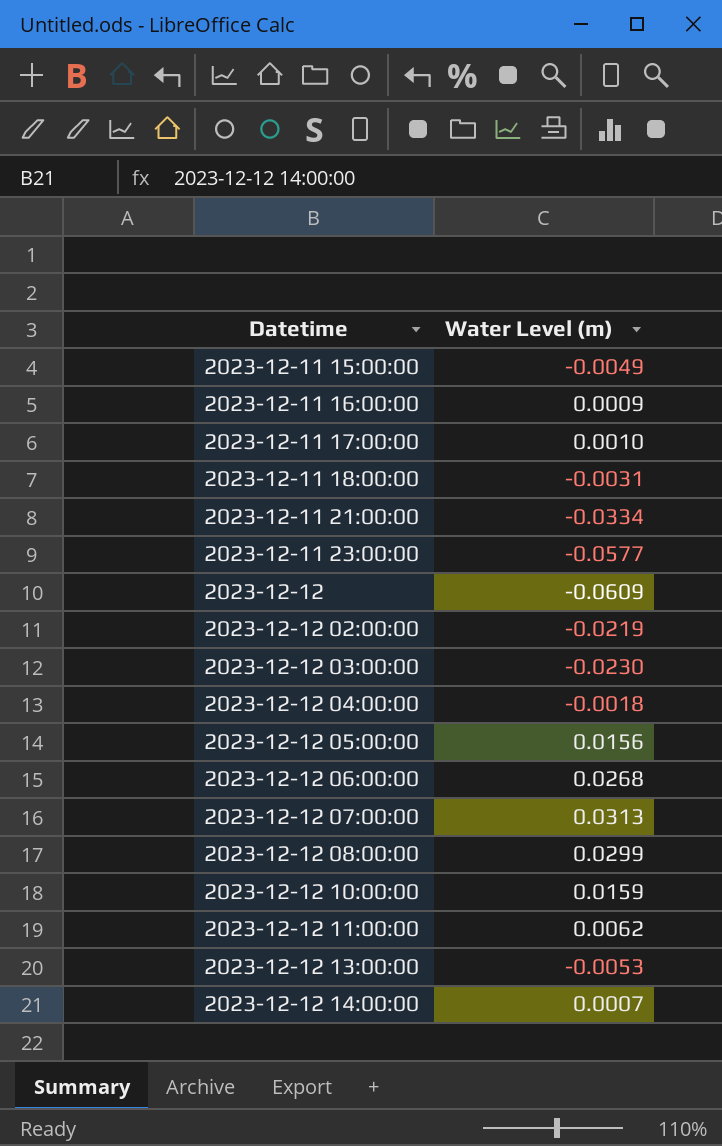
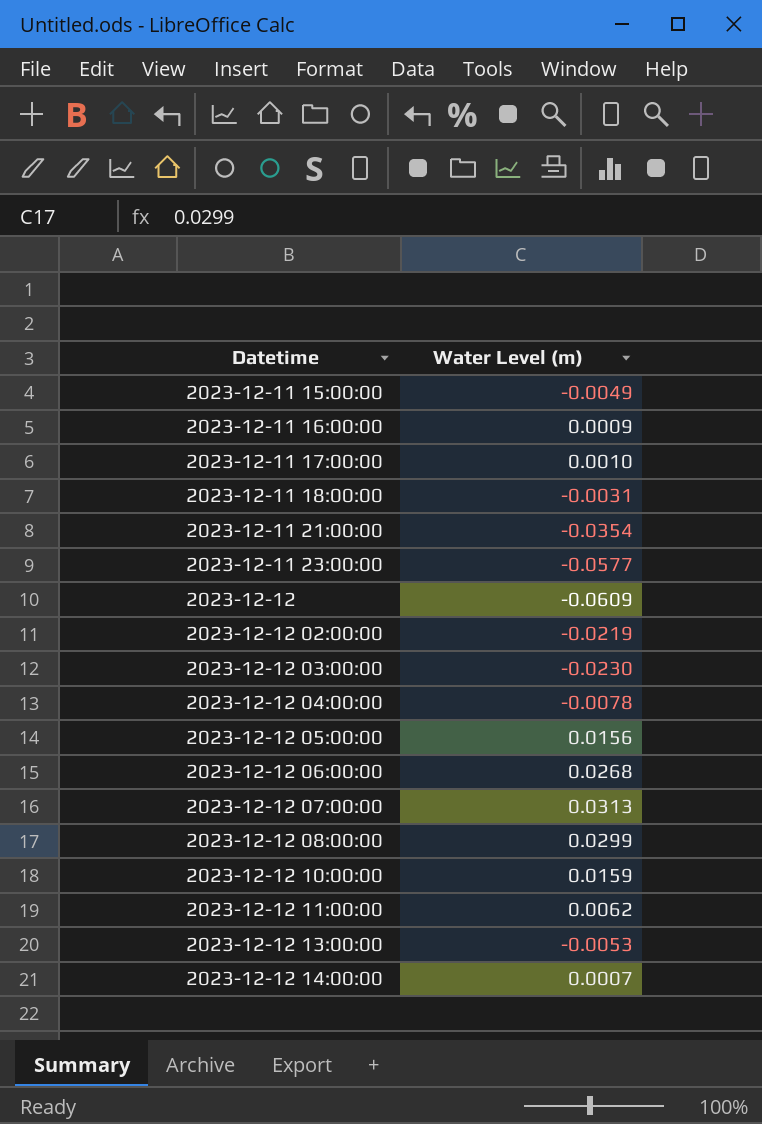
2023-12-11 21:00:00 | Water Level (m): -0.0334 -> -0.0354
2023-12-12 04:00:00 | Water Level (m): -0.0018 -> -0.0078

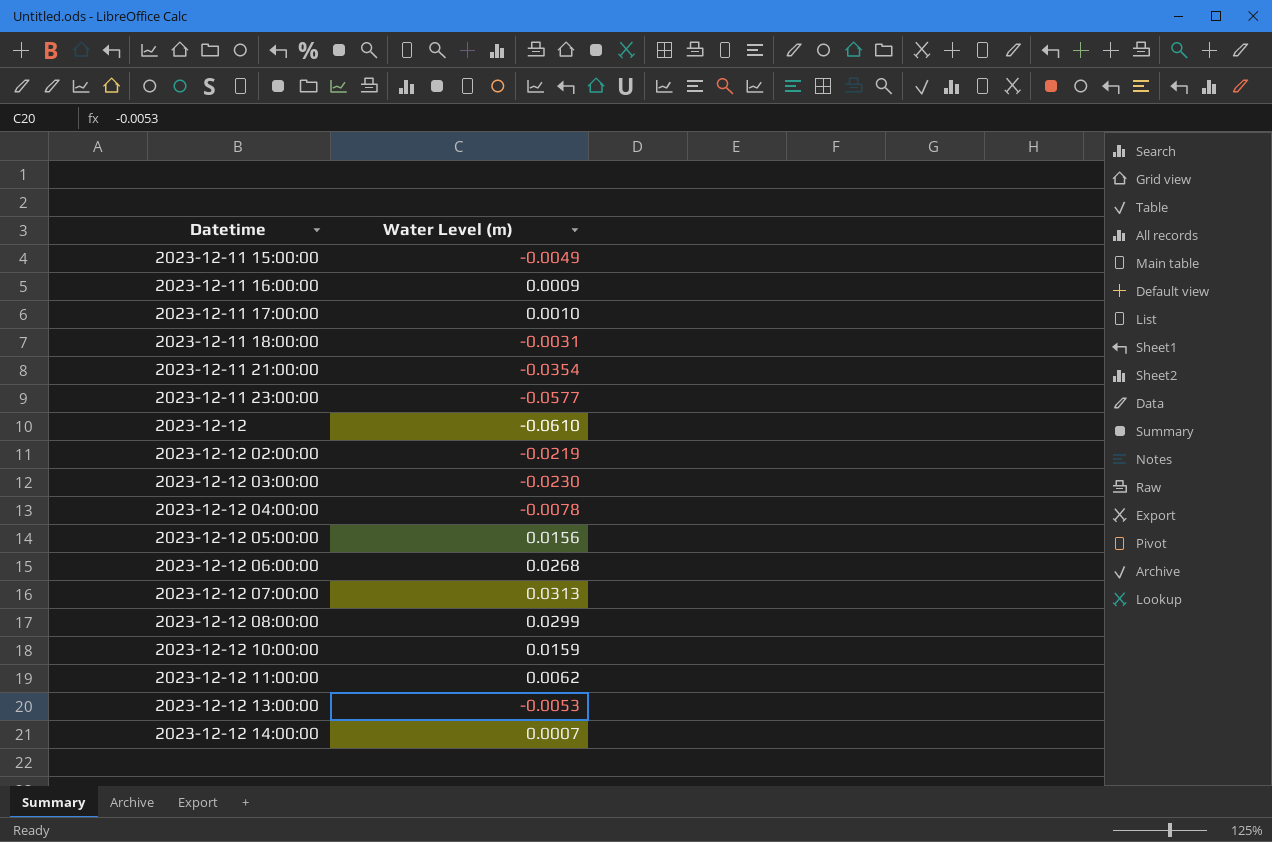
2023-12-12 | Water Level (m): -0.0609 -> -0.0610

